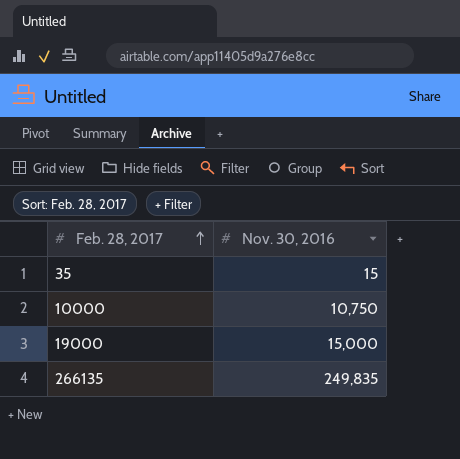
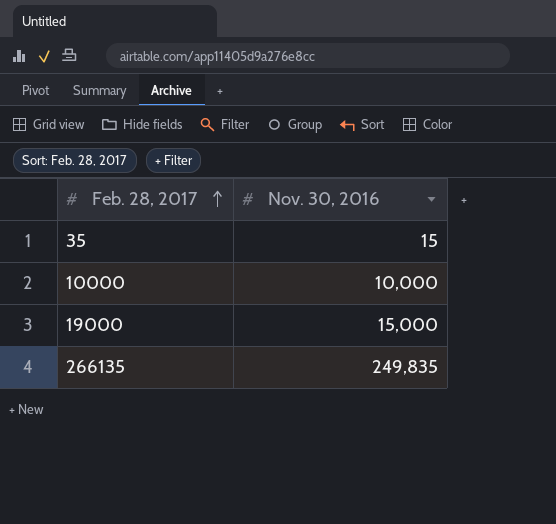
10000 | Nov. 30, 2016: 10,750 -> 10,000

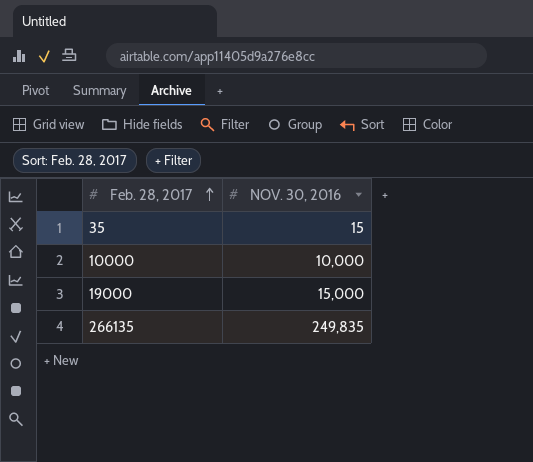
column name: Nov. 30, 2016 -> NOV. 30, 2016

